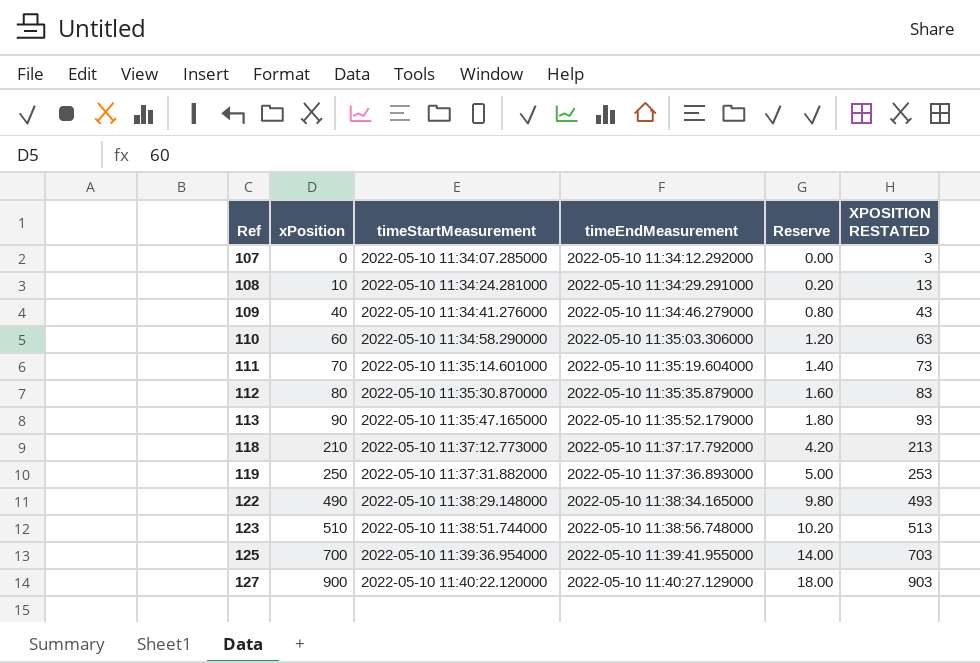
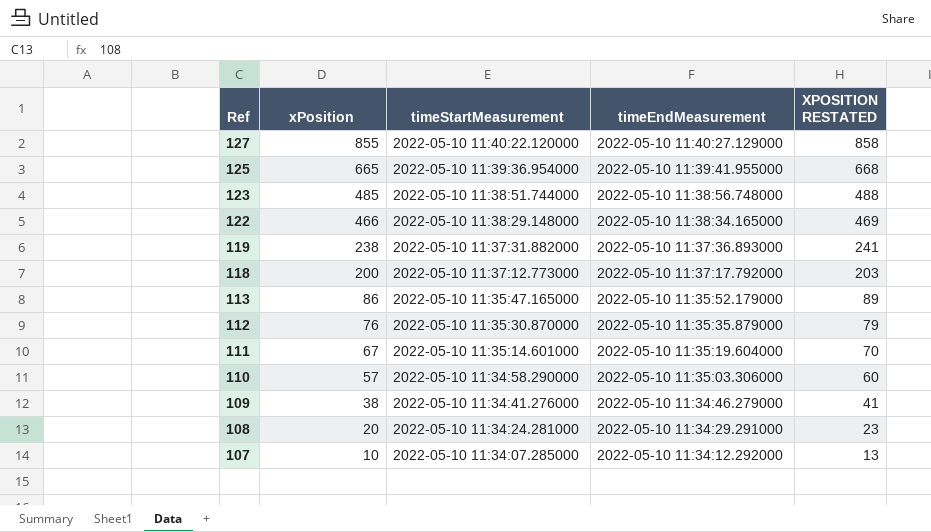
row order: Ref ascending -> Ref descending
column Reserve | formula: [xPosition] * 0.02 -> none
127 | xPosition: 900 -> 855
127 | XPOSITION RESTATED: 903 -> 858
125 | xPosition: 700 -> 665
125 | XPOSITION RESTATED: 703 -> 668
123 | xPosition: 510 -> 485
123 | XPOSITION RESTATED: 513 -> 488
122 | xPosition: 490 -> 466
122 | XPOSITION RESTATED: 493 -> 469
119 | xPosition: 250 -> 238
119 | XPOSITION RESTATED: 253 -> 241
118 | xPosition: 210 -> 200
118 | XPOSITION RESTATED: 213 -> 203
113 | xPosition: 90 -> 86
113 | XPOSITION RESTATED: 93 -> 89
112 | xPosition: 80 -> 76
112 | XPOSITION RESTATED: 83 -> 79
111 | xPosition: 70 -> 67
111 | XPOSITION RESTATED: 73 -> 70
110 | xPosition: 60 -> 57
110 | XPOSITION RESTATED: 63 -> 60
109 | xPosition: 40 -> 38
109 | XPOSITION RESTATED: 43 -> 41
108 | xPosition: 10 -> 20
108 | XPOSITION RESTATED: 13 -> 23
107 | xPosition: 0 -> 10
107 | XPOSITION RESTATED: 3 -> 13

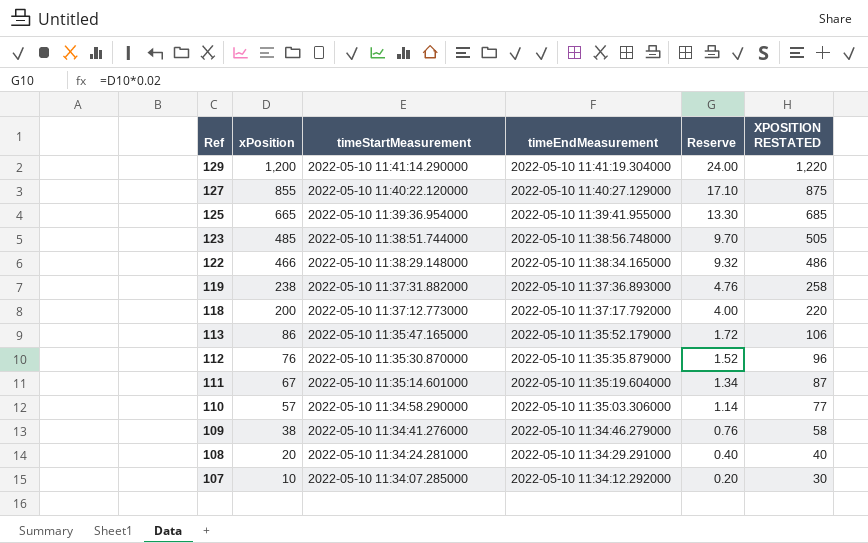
column Reserve | formula: none -> [xPosition] * 0.02
column XPOSITION RESTATED | formula: [xPosition] + 3 -> [xPosition] + 20
row 129: none -> 1,200 | 2022-05-10 11:41:14.290000 | 2022-05-10 11:41:19.304000 | 24.00 | 1,220

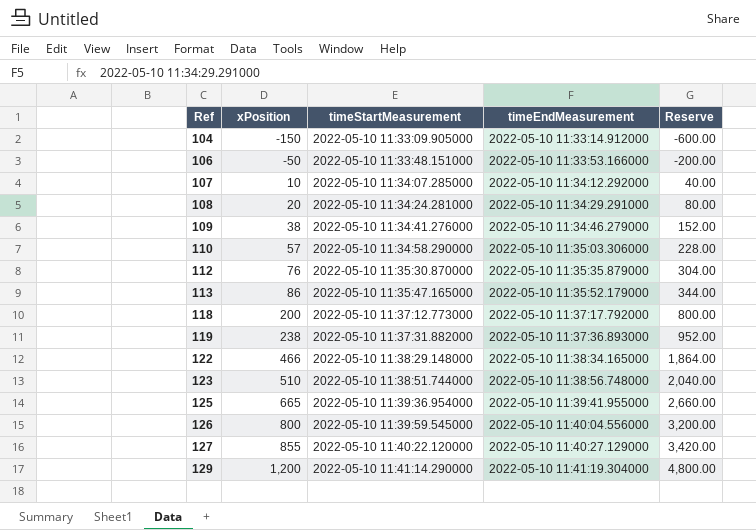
row order: Ref descending -> Ref ascending
column XPOSITION RESTATED | formula: [xPosition] + 20 -> none
column Reserve | formula: [xPosition] * 0.02 -> [xPosition] * 4
row 111: 67 | 2022-05-10 11:35:14.601000 | 2022-05-10 11:35:19.604000 | 1.34 | 87 -> none
row 104: none -> -150 | 2022-05-10 11:33:09.905000 | 2022-05-10 11:33:14.912000 | -600.00
row 106: none -> -50 | 2022-05-10 11:33:48.151000 | 2022-05-10 11:33:53.166000 | -200.00
123 | xPosition: 485 -> 510
row 126: none -> 800 | 2022-05-10 11:39:59.545000 | 2022-05-10 11:40:04.556000 | 3,200.00

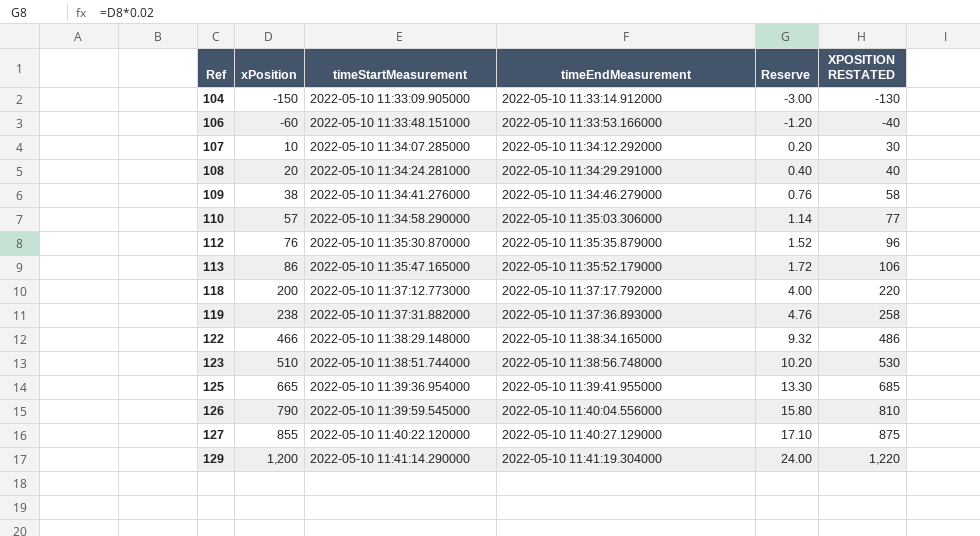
column Reserve | formula: [xPosition] * 4 -> [xPosition] * 0.02
column XPOSITION RESTATED | formula: none -> [xPosition] + 20
106 | xPosition: -50 -> -60
126 | xPosition: 800 -> 790

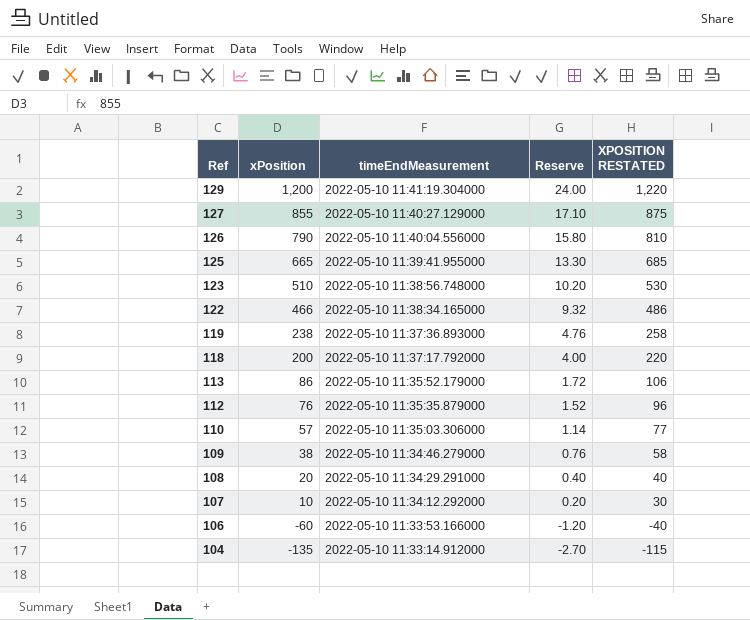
row order: Ref ascending -> Ref descending
column timeStartMeasurement | position: 3 -> none
104 | xPosition: -150 -> -135
104 | Reserve: -3.00 -> -2.70
104 | XPOSITION RESTATED: -130 -> -115

